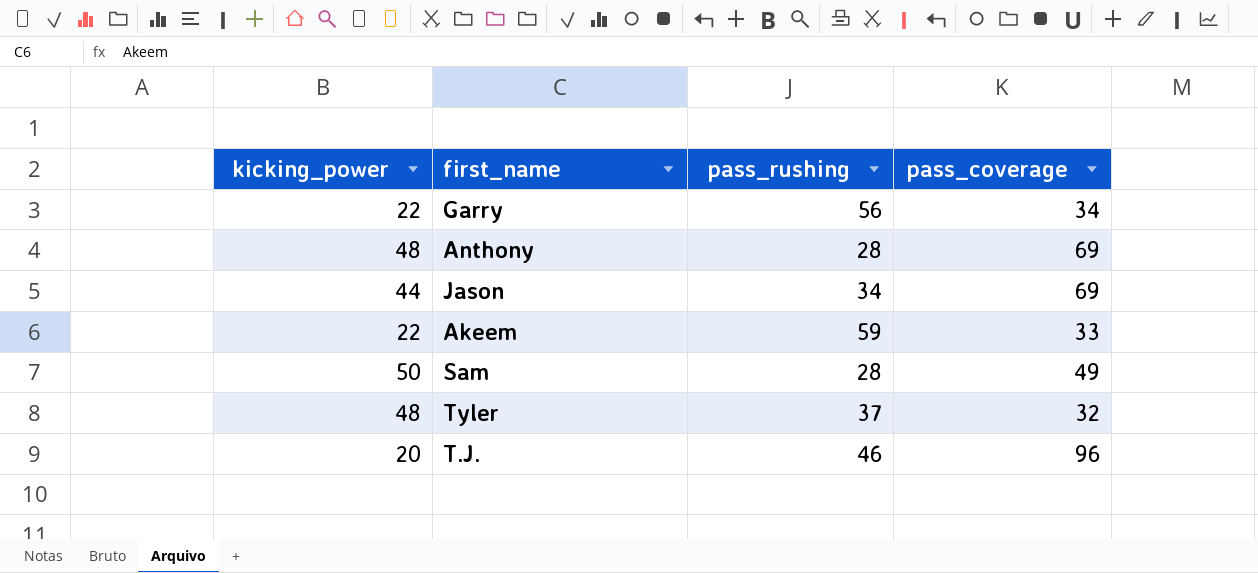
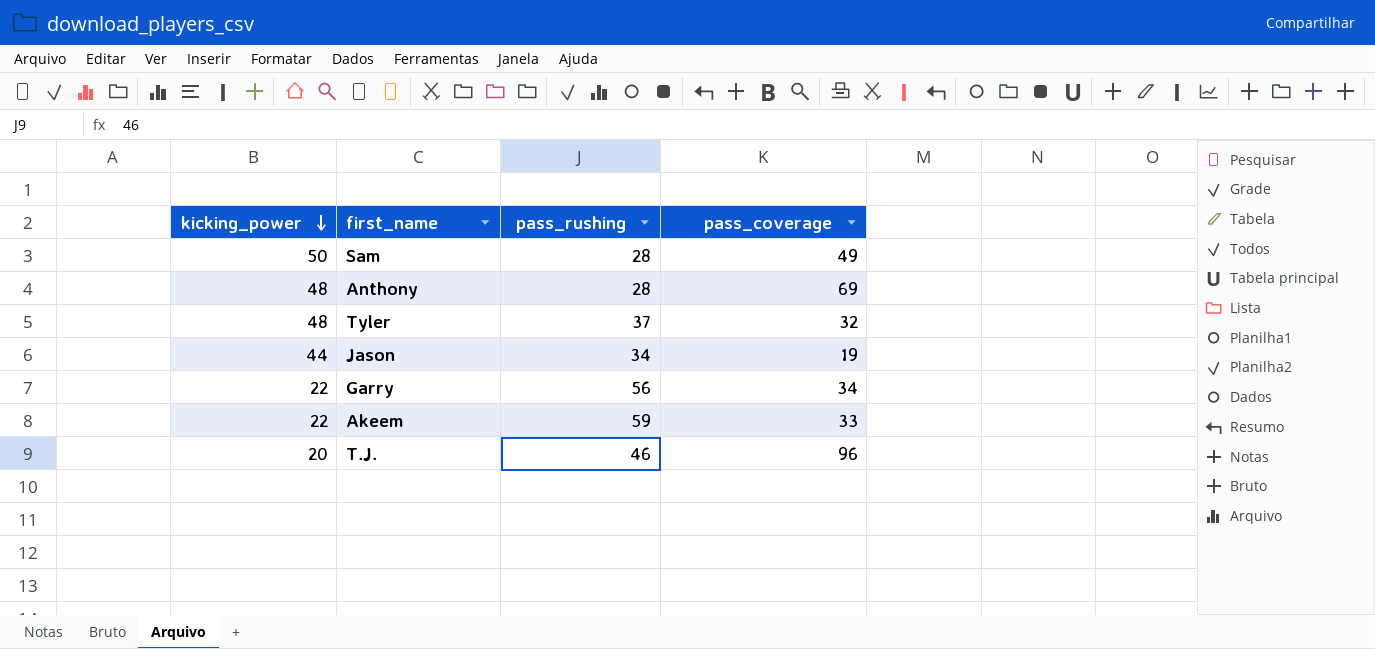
row order: none -> kicking_power descending
Jason | pass_coverage: 69 -> 19

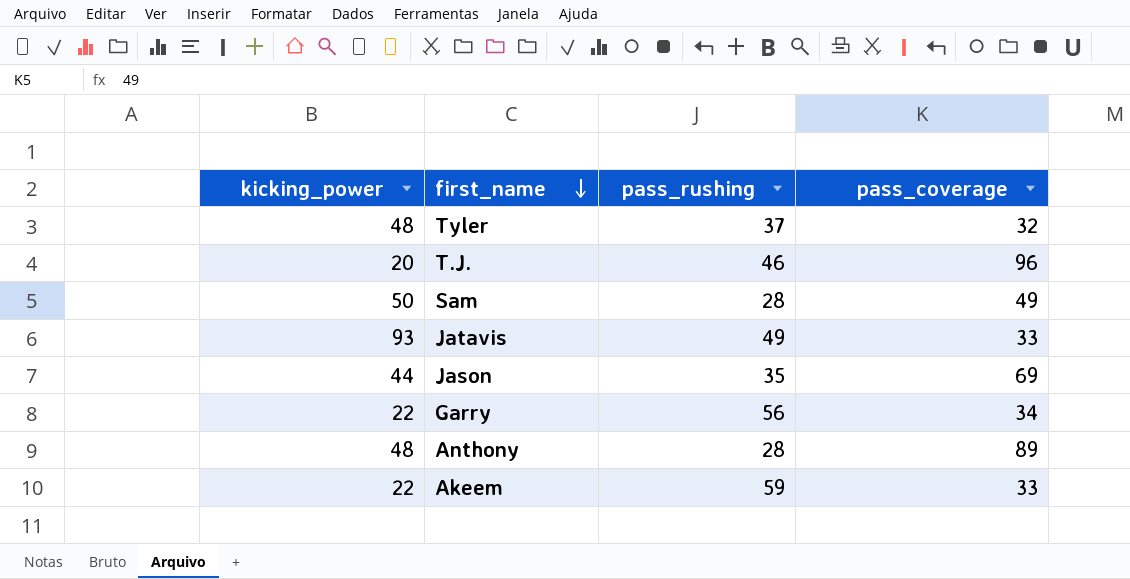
row order: kicking_power descending -> first_name descending
row Jatavis: none -> 93 | 49 | 33
Jason | pass_rushing: 34 -> 35
Jason | pass_coverage: 19 -> 69
Anthony | pass_coverage: 69 -> 89

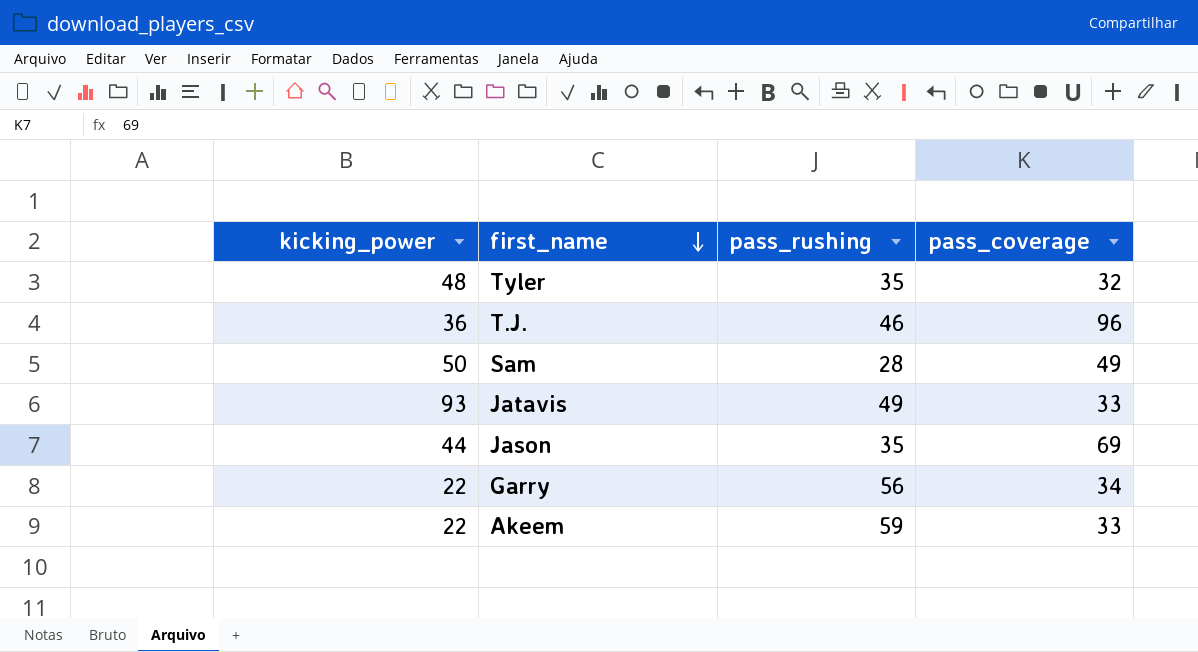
row Anthony: 48 | 28 | 89 -> none
Tyler | pass_rushing: 37 -> 35
T.J. | kicking_power: 20 -> 36

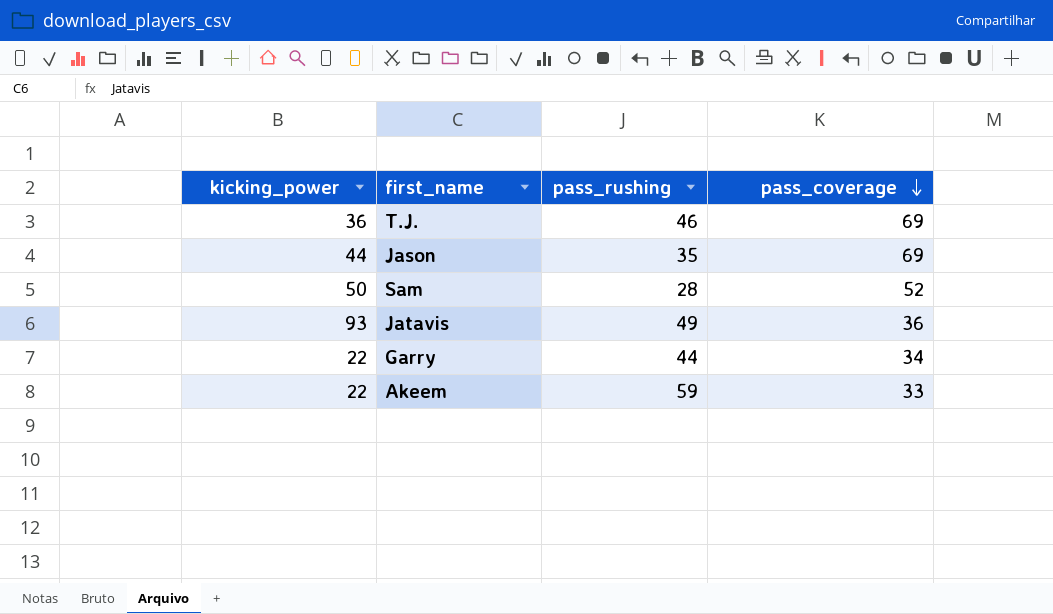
row order: first_name descending -> pass_coverage descending
row Tyler: 48 | 35 | 32 -> none
T.J. | pass_coverage: 96 -> 69
Sam | pass_coverage: 49 -> 52
Jatavis | pass_coverage: 33 -> 36
Garry | pass_rushing: 56 -> 44

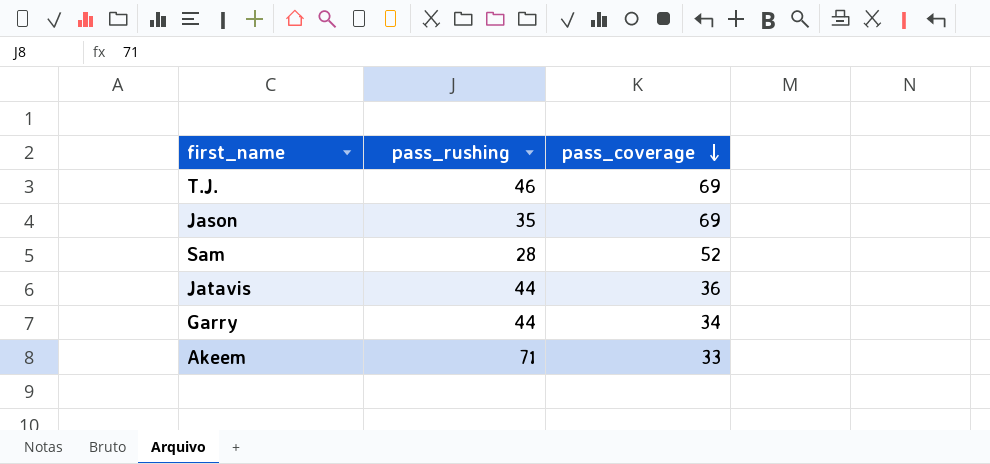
column kicking_power | position: 1 -> none
Jatavis | pass_rushing: 49 -> 44
Akeem | pass_rushing: 59 -> 71

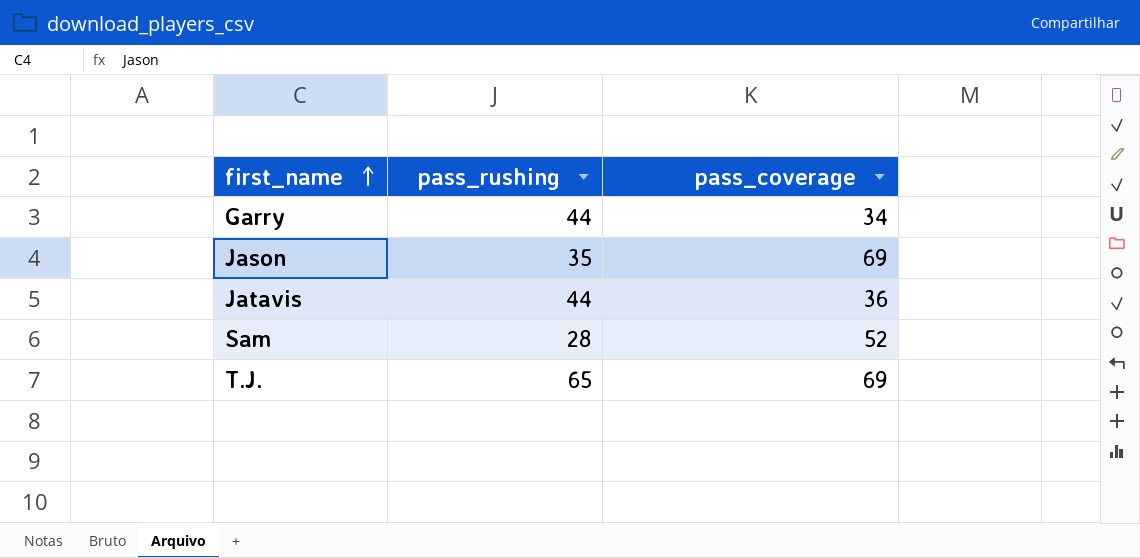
row order: pass_coverage descending -> first_name ascending
row Akeem: 71 | 33 -> none
T.J. | pass_rushing: 46 -> 65

